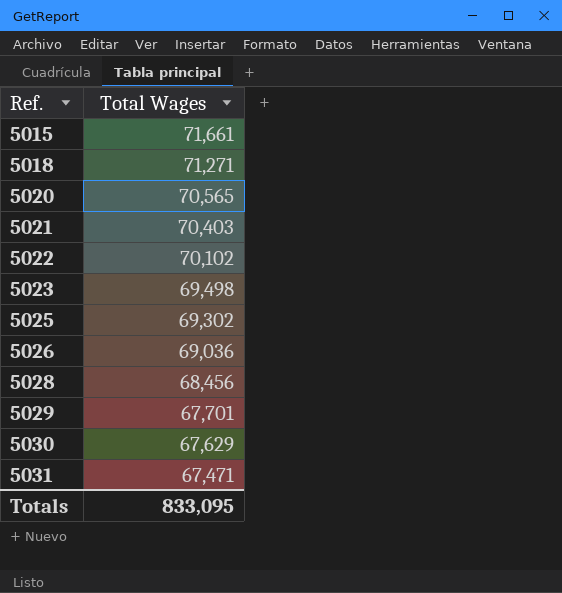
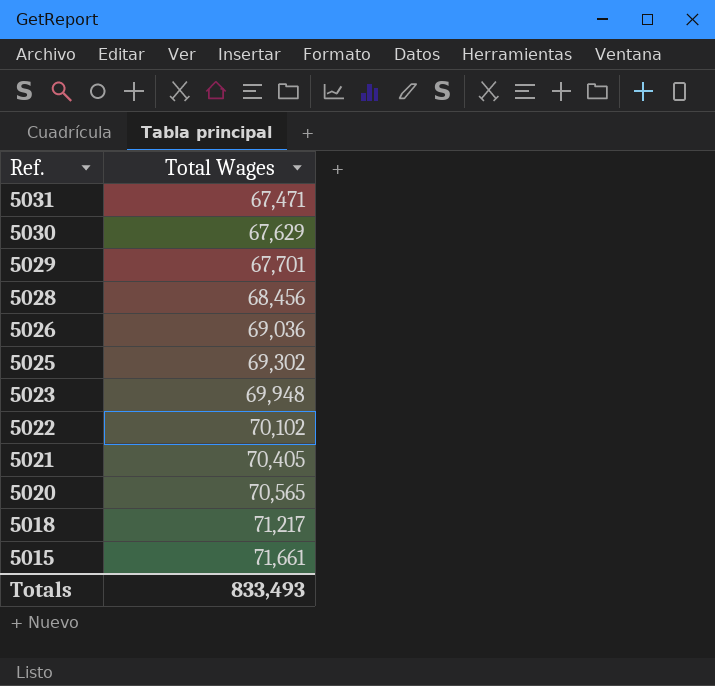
row order: Ref. ascending -> Ref. descending
5023 | Total Wages: 69,498 -> 69,948
5021 | Total Wages: 70,403 -> 70,405
5018 | Total Wages: 71,271 -> 71,217
Totals | Total Wages: 833,095 -> 833,493

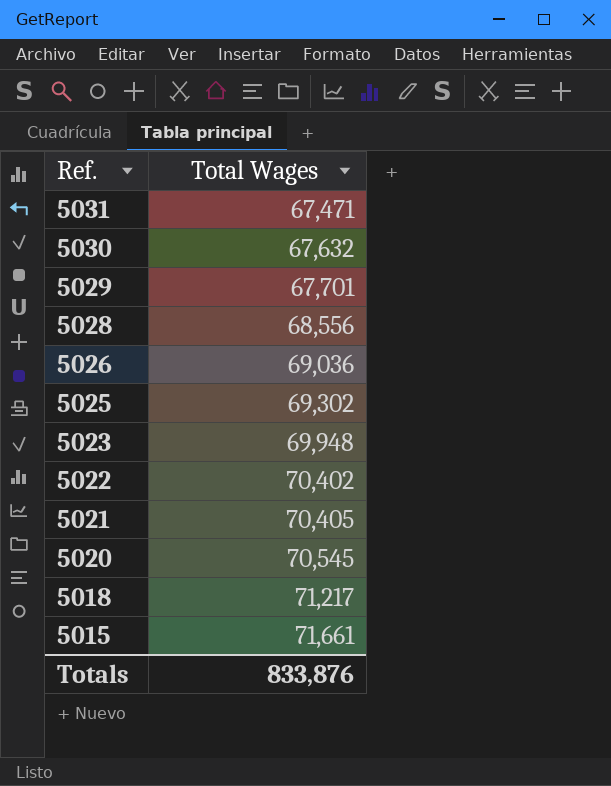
5030 | Total Wages: 67,629 -> 67,632
5028 | Total Wages: 68,456 -> 68,556
5022 | Total Wages: 70,102 -> 70,402
5020 | Total Wages: 70,565 -> 70,545
Totals | Total Wages: 833,493 -> 833,876

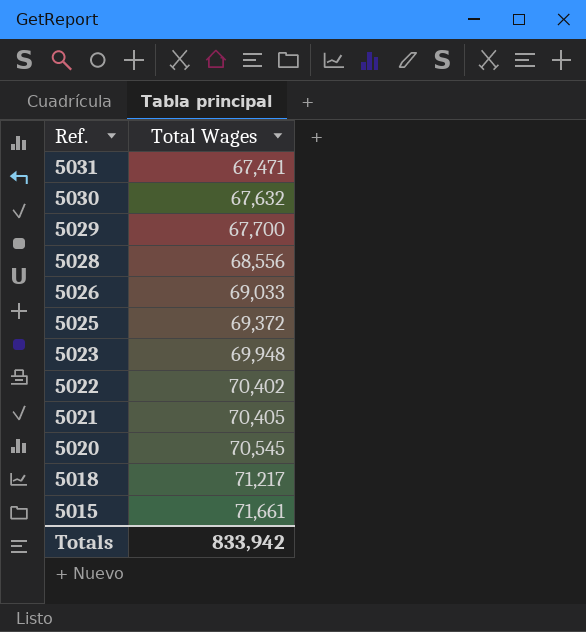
5029 | Total Wages: 67,701 -> 67,700
5026 | Total Wages: 69,036 -> 69,033
5025 | Total Wages: 69,302 -> 69,372
Totals | Total Wages: 833,876 -> 833,942

